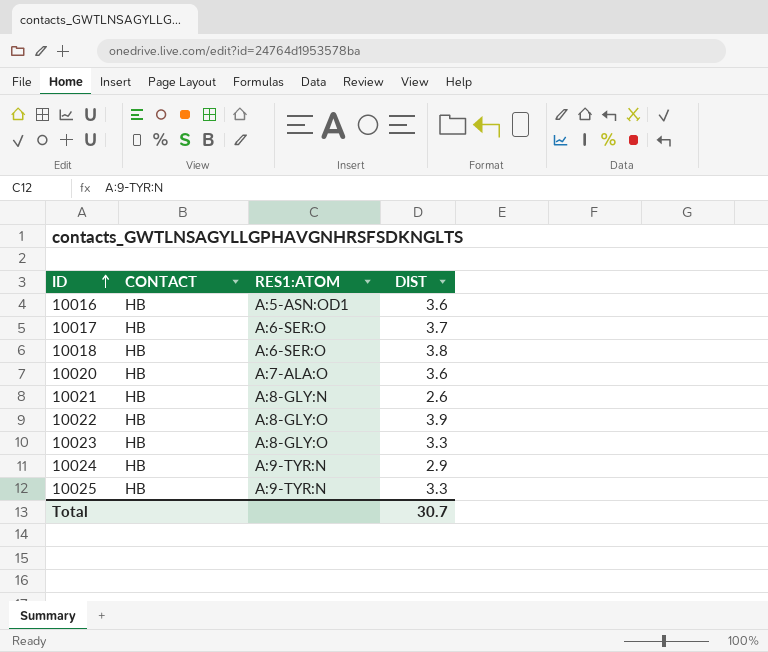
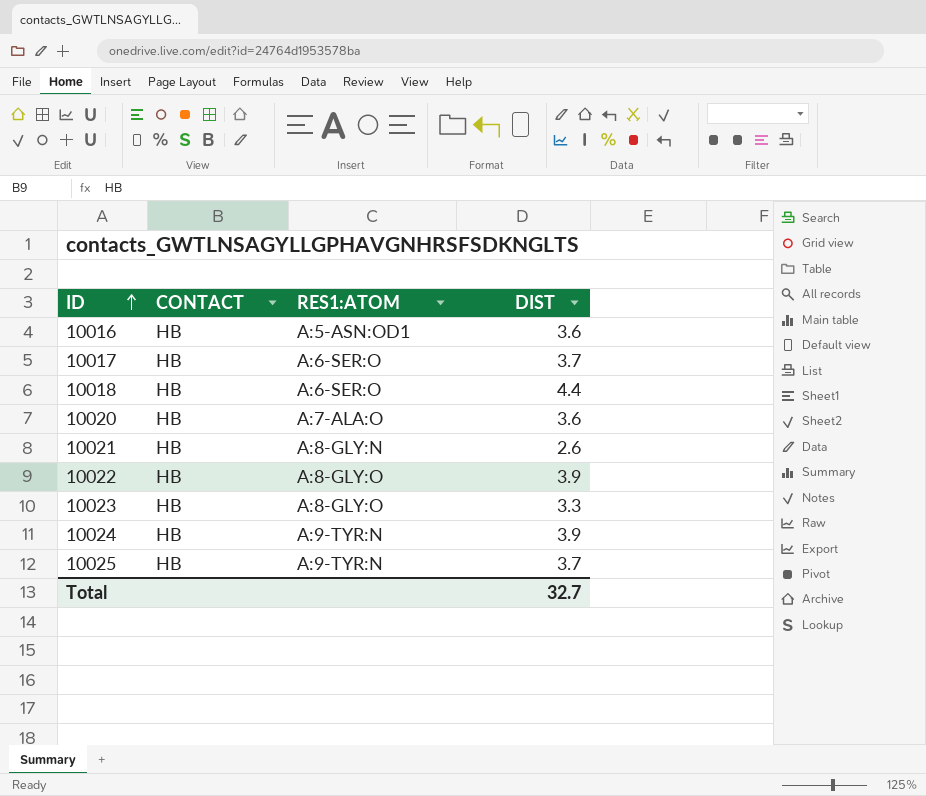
10018 | DIST: 3.8 -> 4.4
10024 | DIST: 2.9 -> 3.9
10025 | DIST: 3.3 -> 3.7
Total | DIST: 30.7 -> 32.7

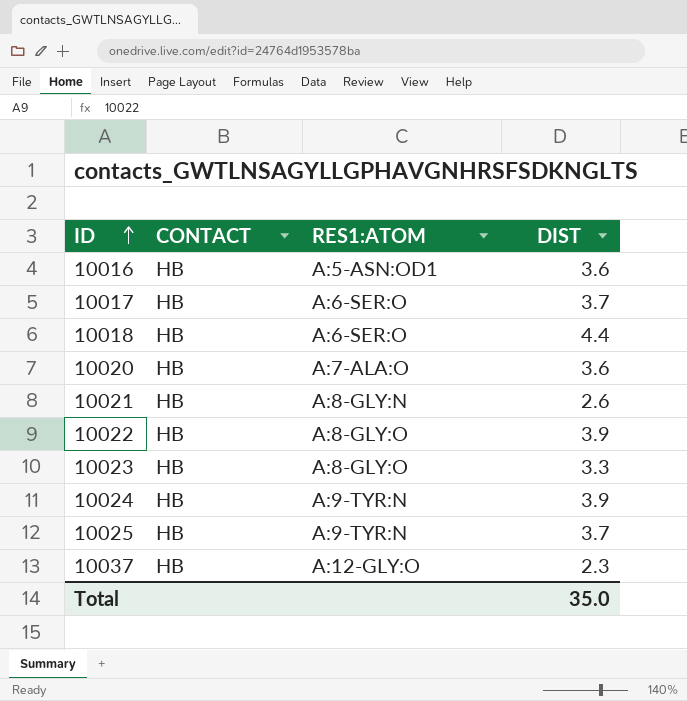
row 10037: none -> HB | A:12-GLY:O | 2.3
Total | DIST: 32.7 -> 35.0

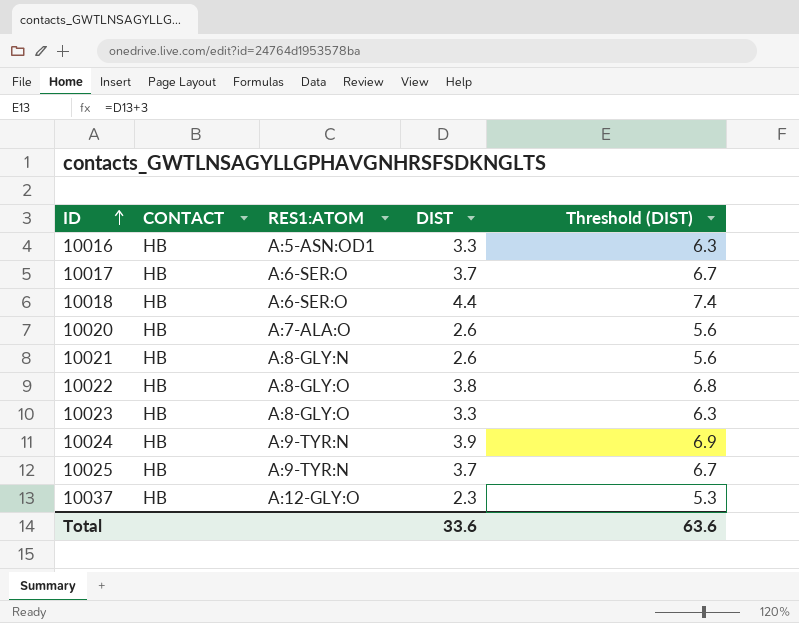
column Threshold (DIST) | formula: none -> [DIST] + 3
10016 | DIST: 3.6 -> 3.3
10020 | DIST: 3.6 -> 2.6
10022 | DIST: 3.9 -> 3.8
Total | DIST: 35.0 -> 33.6

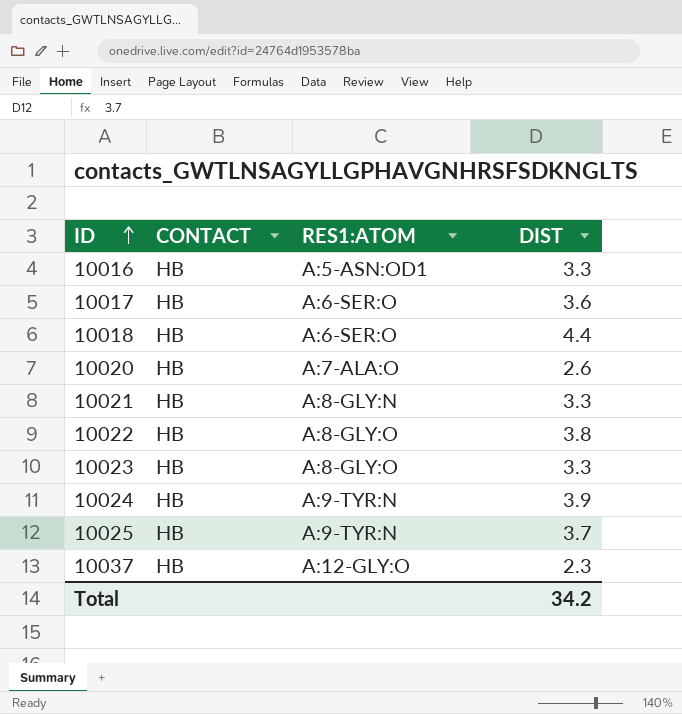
column Threshold (DIST) | formula: [DIST] + 3 -> none
10017 | DIST: 3.7 -> 3.6
10021 | DIST: 2.6 -> 3.3
Total | DIST: 33.6 -> 34.2

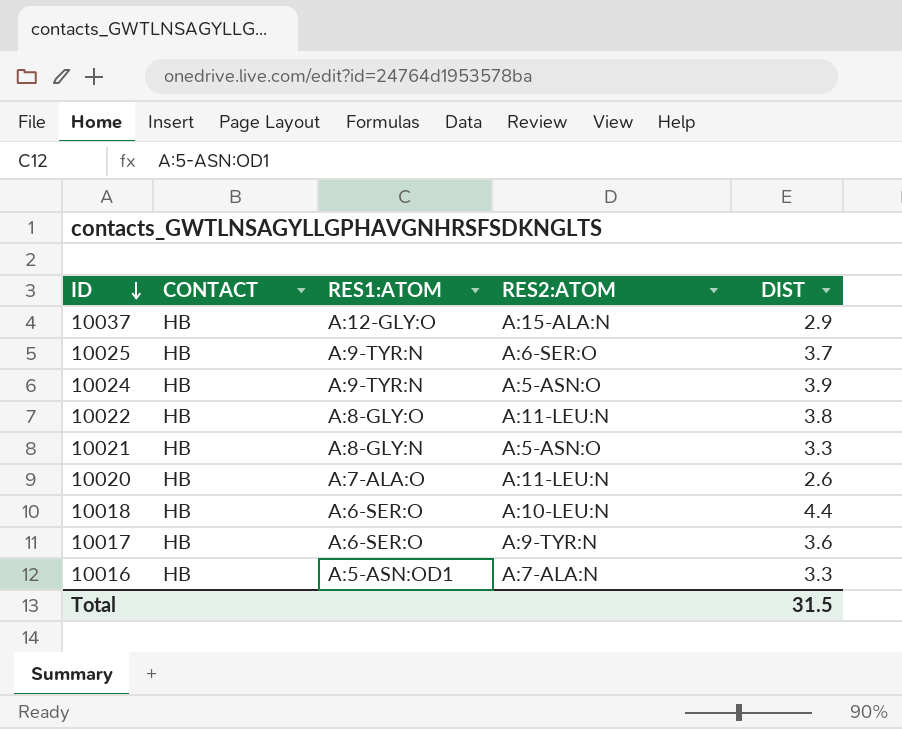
row order: ID ascending -> ID descending
column RES2:ATOM | position: none -> 4
row 10023: HB | A:8-GLY:O | 3.3 -> none
10037 | DIST: 2.3 -> 2.9
Total | DIST: 34.2 -> 31.5

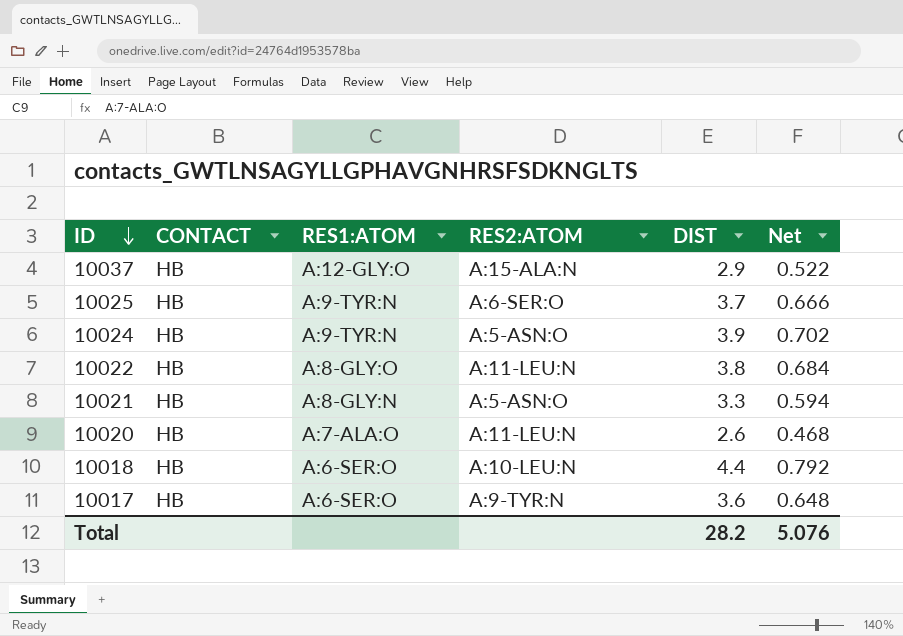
column Net | formula: none -> [DIST] * 0.18
row 10016: HB | A:5-ASN:OD1 | A:7-ALA:N | 3.3 -> none
Total | DIST: 31.5 -> 28.2

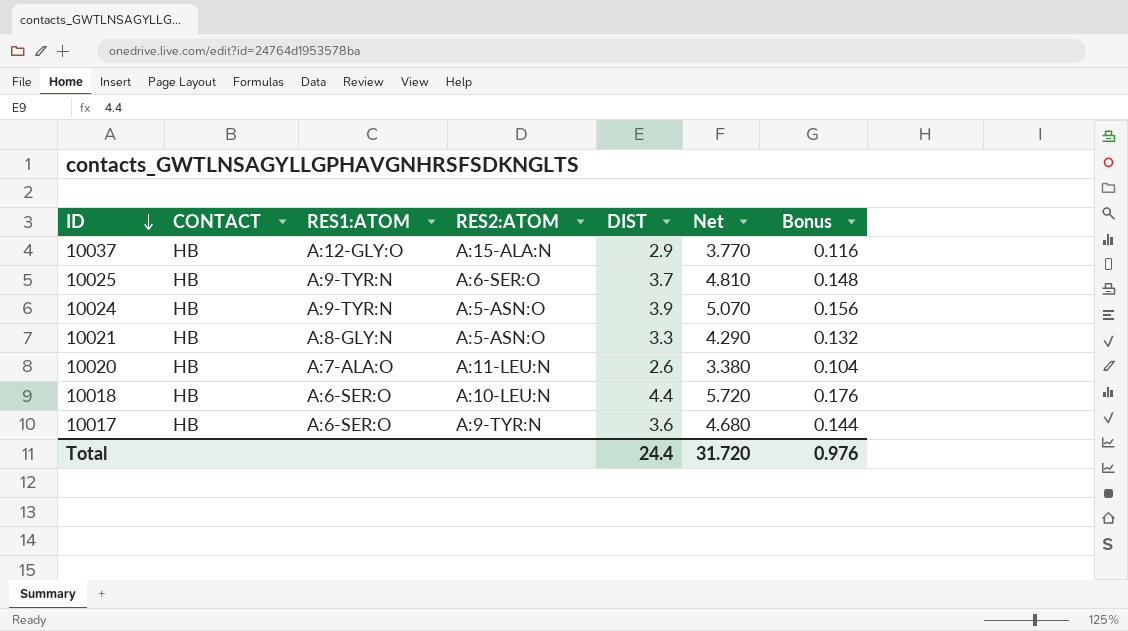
column Net | formula: [DIST] * 0.18 -> [DIST] * 1.3
column Bonus | formula: none -> [DIST] * 0.04
row 10022: HB | A:8-GLY:O | A:11-LEU:N | 3.8 | 0.684 -> none
Total | DIST: 28.2 -> 24.4
Total | Net: 5.076 -> 31.720

